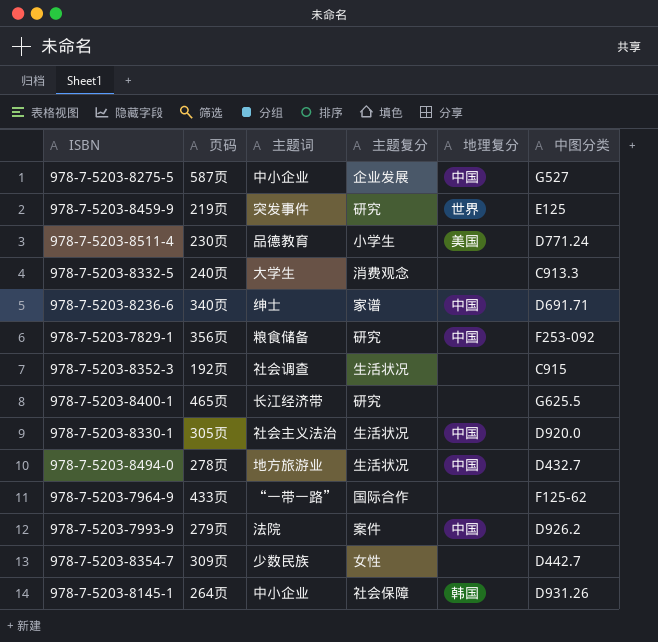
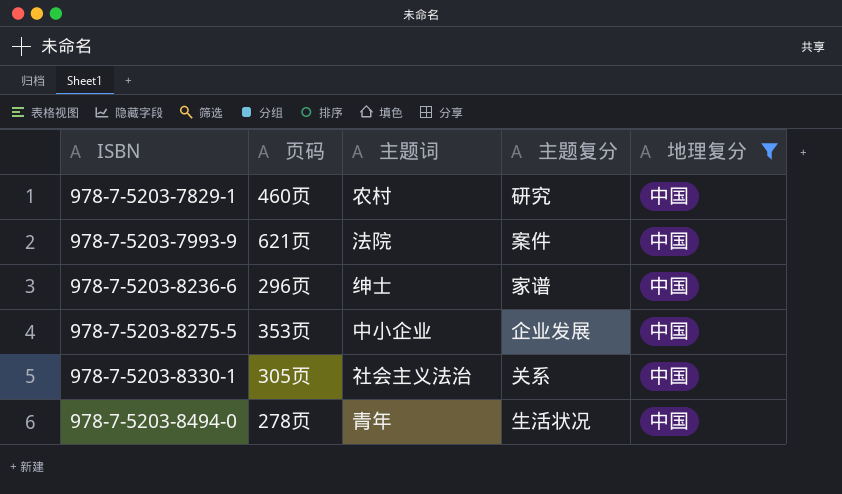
filter: none -> 地理复分 = 中国
row order: none -> ISBN ascending
column 中图分类 | position: 6 -> none
978-7-5203-7829-1 | 页码: 356页 -> 460页
978-7-5203-7829-1 | 主题词: 粮食储备 -> 农村
978-7-5203-7993-9 | 页码: 279页 -> 621页
978-7-5203-8236-6 | 页码: 340页 -> 296页
978-7-5203-8275-5 | 页码: 587页 -> 353页
978-7-5203-8330-1 | 主题复分: 生活状况 -> 关系
978-7-5203-8494-0 | 主题词: 地方旅游业 -> 青年

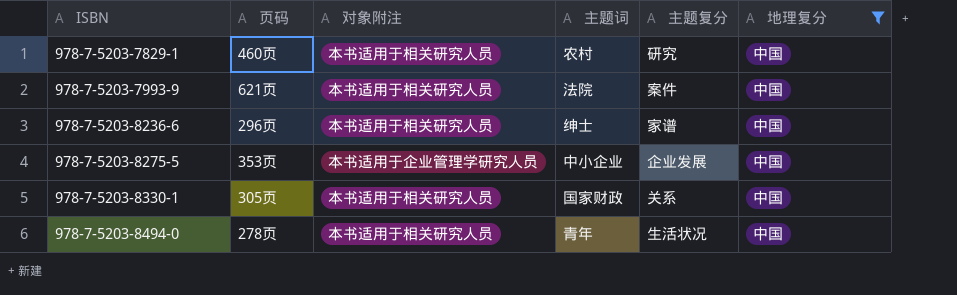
column 对象附注 | position: none -> 3
978-7-5203-8330-1 | 主题词: 社会主义法治 -> 国家财政

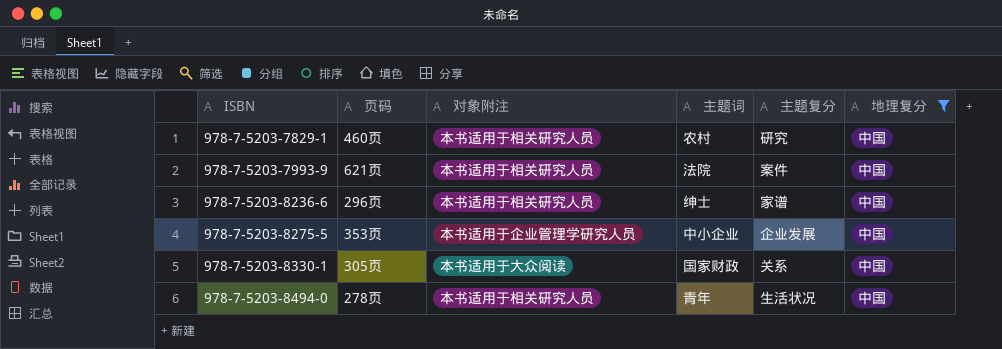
978-7-5203-8330-1 | 对象附注: 本书适用于相关研究人员 -> 本书适用于大众阅读

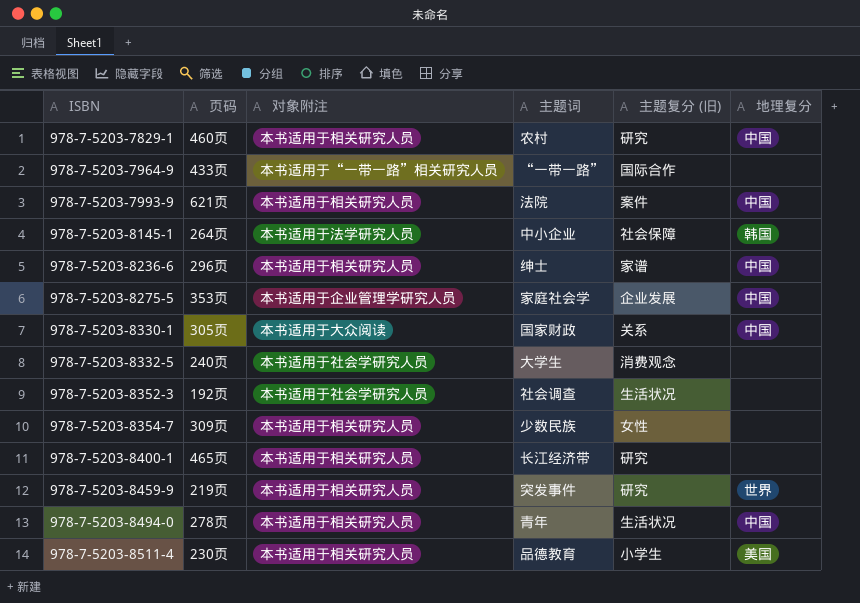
filter: 地理复分 = 中国 -> none
column name: 主题复分 -> 主题复分 (旧)
978-7-5203-8275-5 | 主题词: 中小企业 -> 家庭社会学

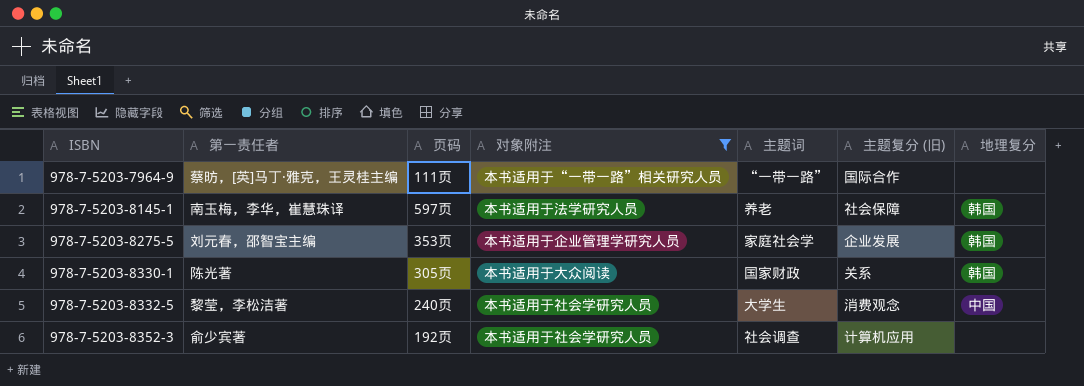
filter: none -> 对象附注 != 本书适用于相关研究人员
column 第一责任者 | position: none -> 2
978-7-5203-7964-9 | 页码: 433页 -> 111页
978-7-5203-8145-1 | 页码: 264页 -> 597页
978-7-5203-8145-1 | 主题词: 中小企业 -> 养老
978-7-5203-8275-5 | 地理复分: 中国 -> 韩国
978-7-5203-8330-1 | 地理复分: 中国 -> 韩国
978-7-5203-8332-5 | 地理复分: none -> 中国
978-7-5203-8352-3 | 主题复分 (旧): 生活状况 -> 计算机应用

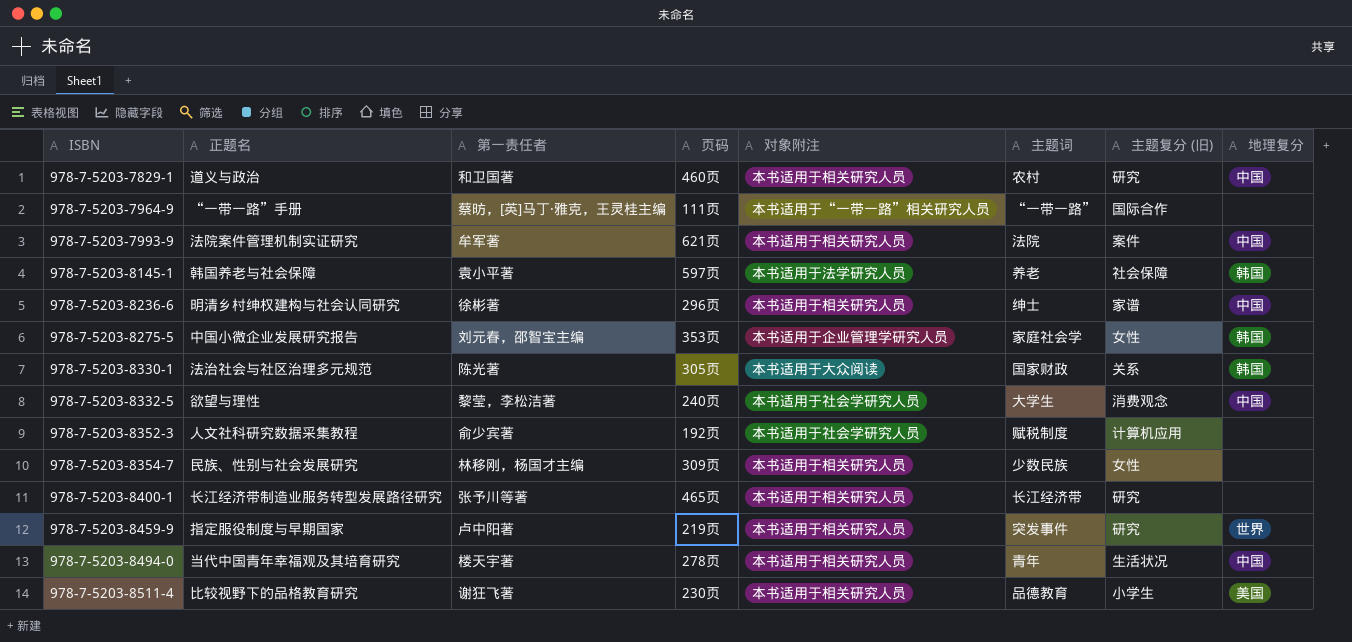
filter: 对象附注 != 本书适用于相关研究人员 -> none
column 正题名 | position: none -> 2
978-7-5203-8145-1 | 第一责任者: 南玉梅，李华，崔慧珠译 -> 袁小平著
978-7-5203-8275-5 | 主题复分 (旧): 企业发展 -> 女性
978-7-5203-8352-3 | 主题词: 社会调查 -> 赋税制度

